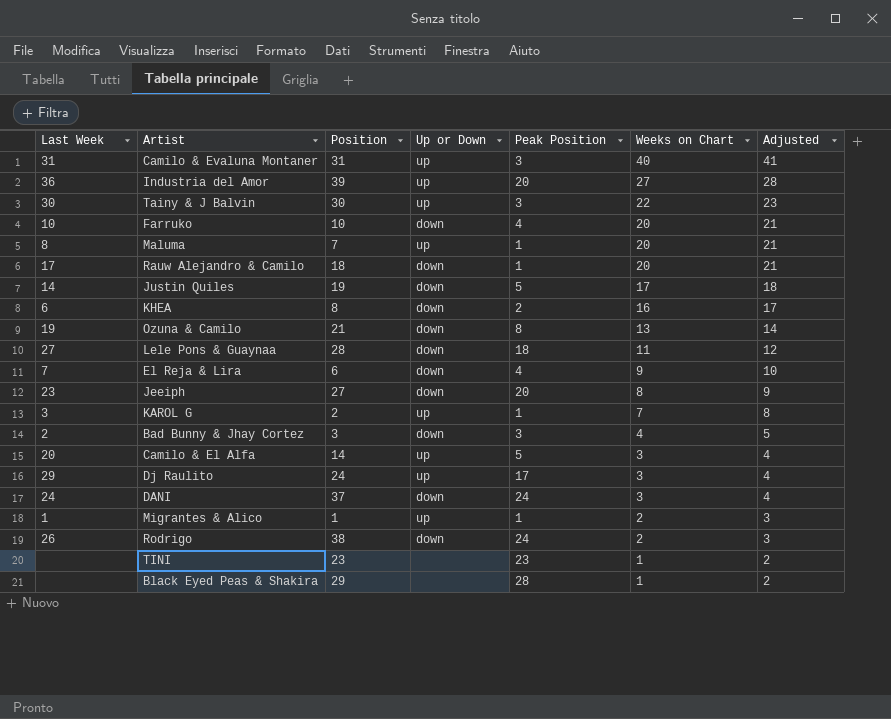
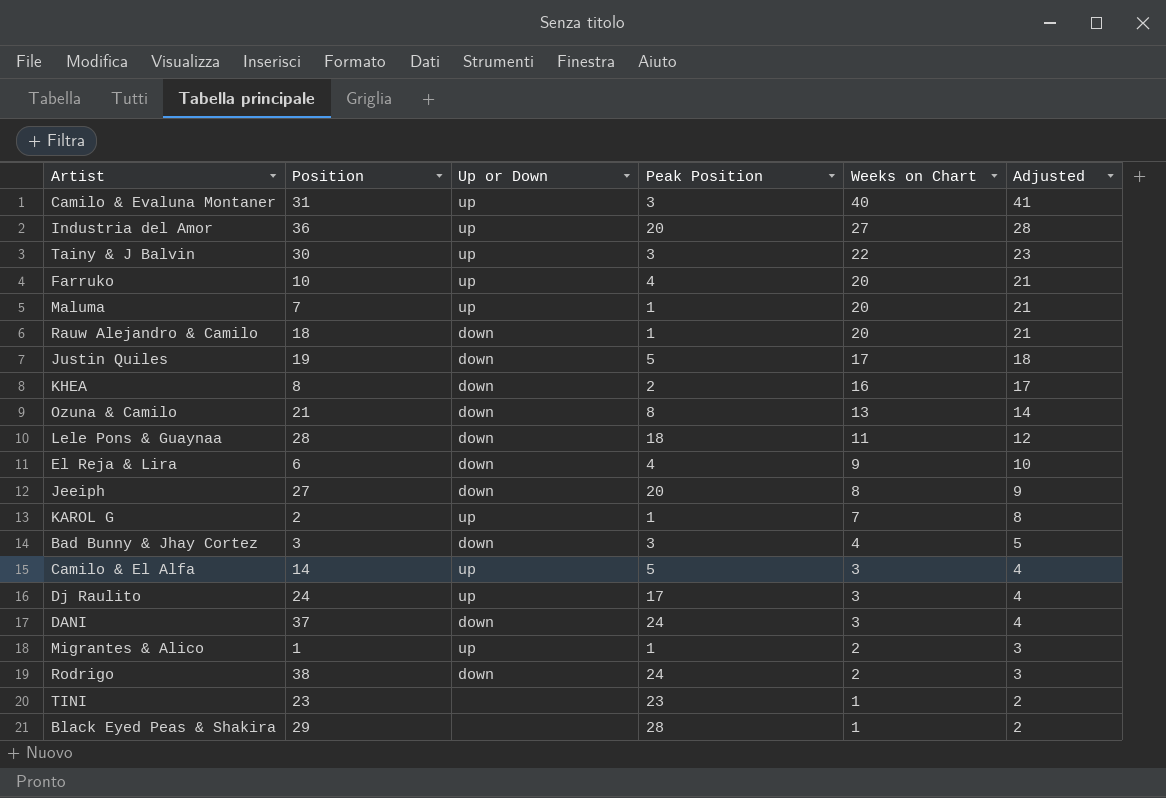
column Last Week | position: 1 -> none
Industria del Amor | Position: 39 -> 36
Farruko | Up or Down: down -> up

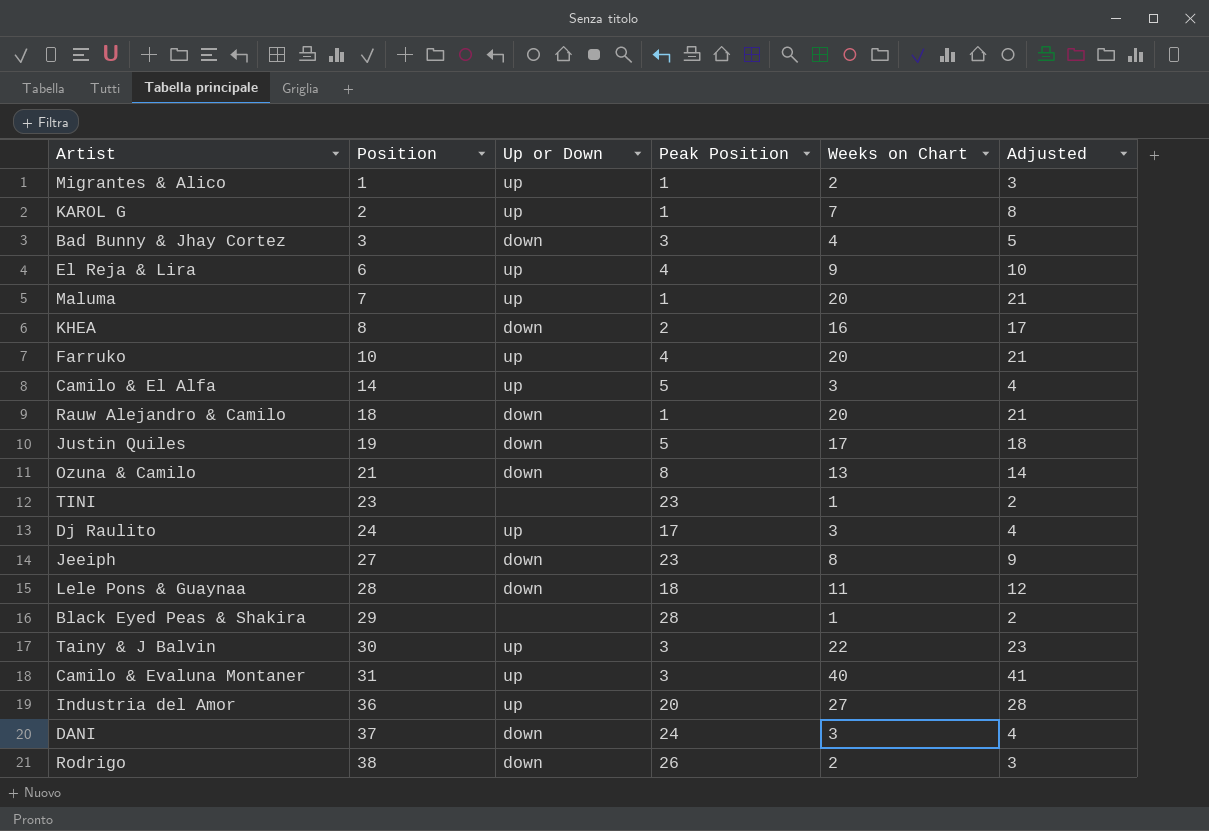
row order: Weeks on Chart descending -> Position ascending
El Reja & Lira | Up or Down: down -> up
Jeeiph | Peak Position: 20 -> 23
Rodrigo | Peak Position: 24 -> 26

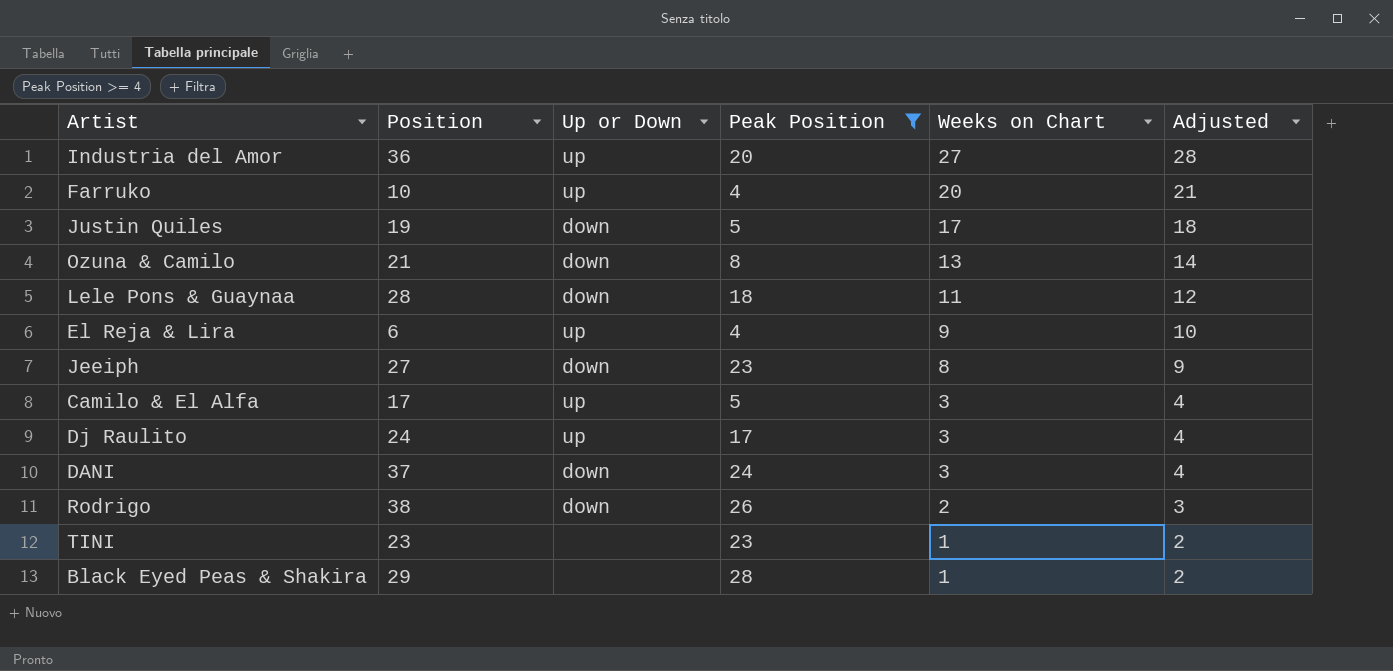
filter: none -> Peak Position >= 4
row order: Position ascending -> Weeks on Chart descending
Camilo & El Alfa | Position: 14 -> 17

